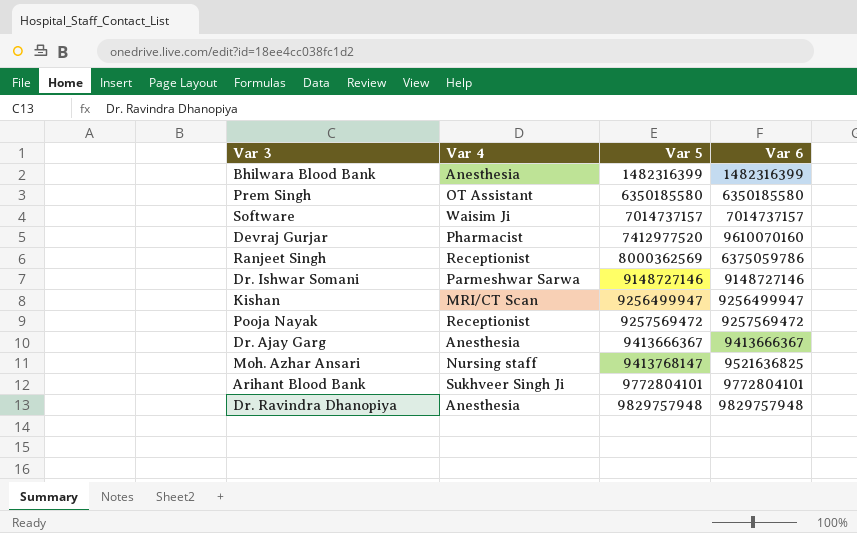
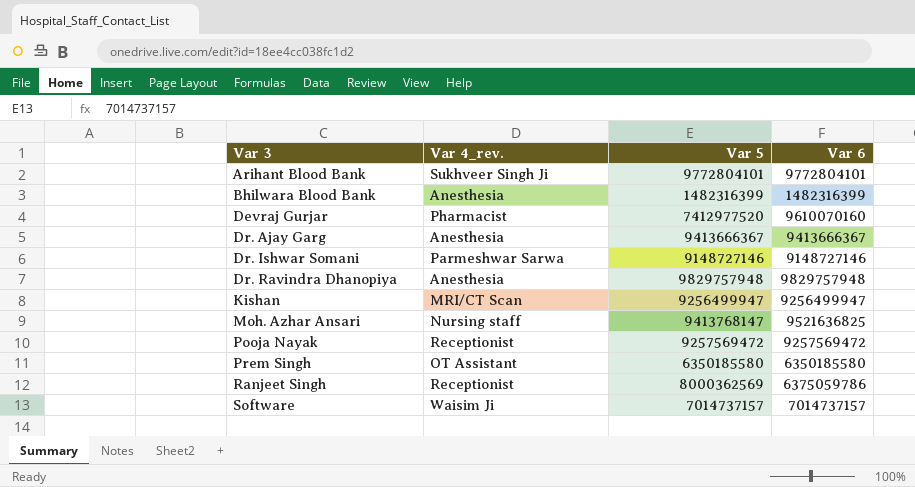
row order: Var 5 ascending -> Var 3 ascending
column name: Var 4 -> Var 4_rev.

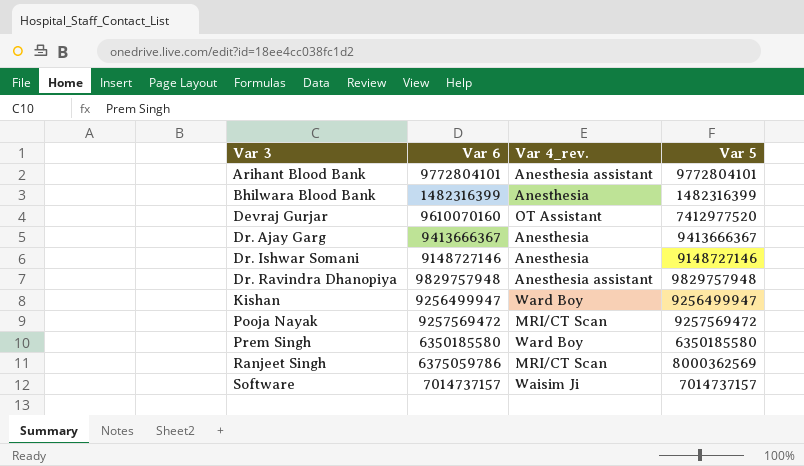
column Var 6 | position: 4 -> 2
row Moh. Azhar Ansari: Nursing staff | 9413768147 | 9521636825 -> none
Arihant Blood Bank | Var 4_rev.: Sukhveer Singh Ji -> Anesthesia assistant
Devraj Gurjar | Var 4_rev.: Pharmacist -> OT Assistant
Dr. Ishwar Somani | Var 4_rev.: Parmeshwar Sarwa -> Anesthesia
Dr. Ravindra Dhanopiya | Var 4_rev.: Anesthesia -> Anesthesia assistant
Kishan | Var 4_rev.: MRI/CT Scan -> Ward Boy
Pooja Nayak | Var 4_rev.: Receptionist -> MRI/CT Scan
Prem Singh | Var 4_rev.: OT Assistant -> Ward Boy
Ranjeet Singh | Var 4_rev.: Receptionist -> MRI/CT Scan

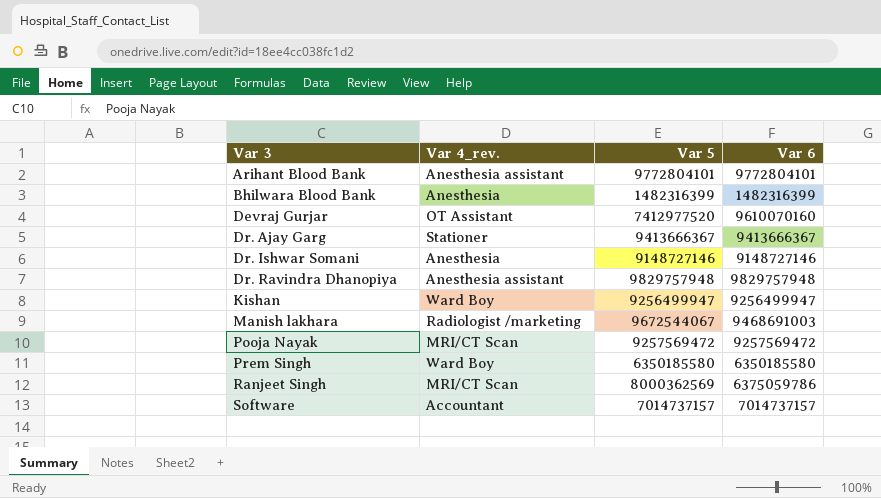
column Var 6 | position: 2 -> 4
Dr. Ajay Garg | Var 4_rev.: Anesthesia -> Stationer
row Manish lakhara: none -> Radiologist /marketing | 9672544067 | 9468691003
Software | Var 4_rev.: Waisim Ji -> Accountant

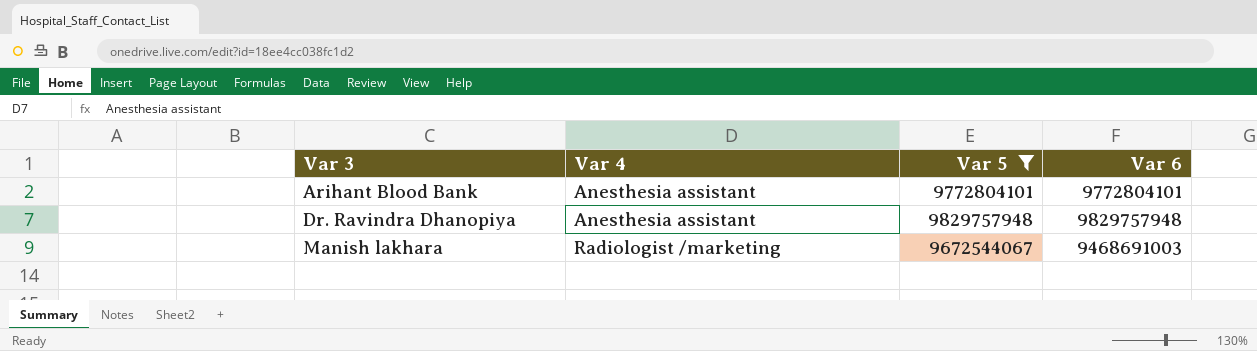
filter: none -> Var 5 >= 9672544067
column name: Var 4_rev. -> Var 4

